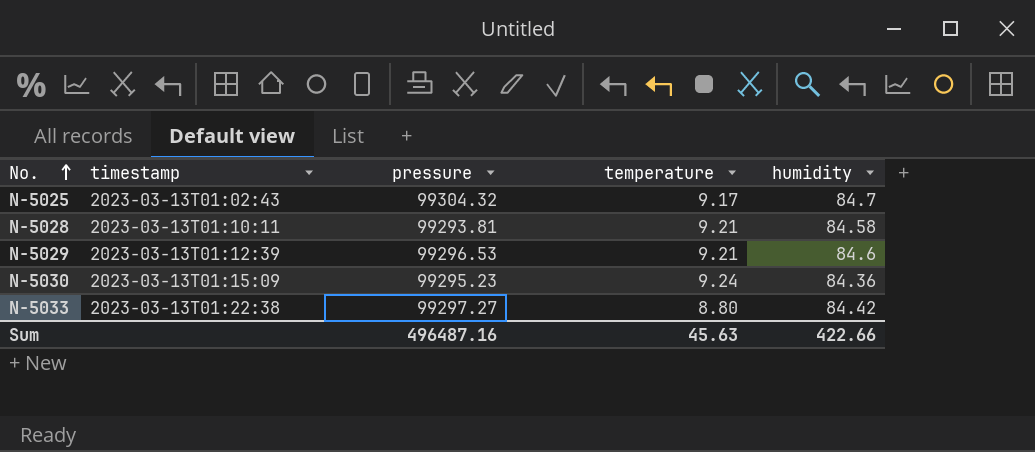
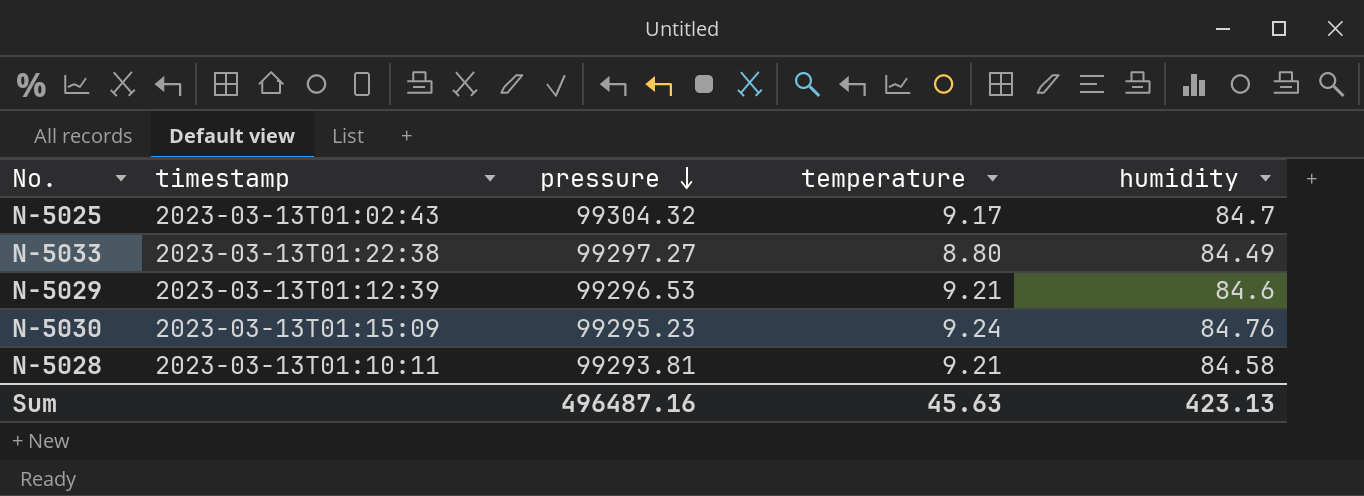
row order: No. ascending -> pressure descending
N-5033 | humidity: 84.42 -> 84.49
N-5030 | humidity: 84.36 -> 84.76
Sum | humidity: 422.66 -> 423.13

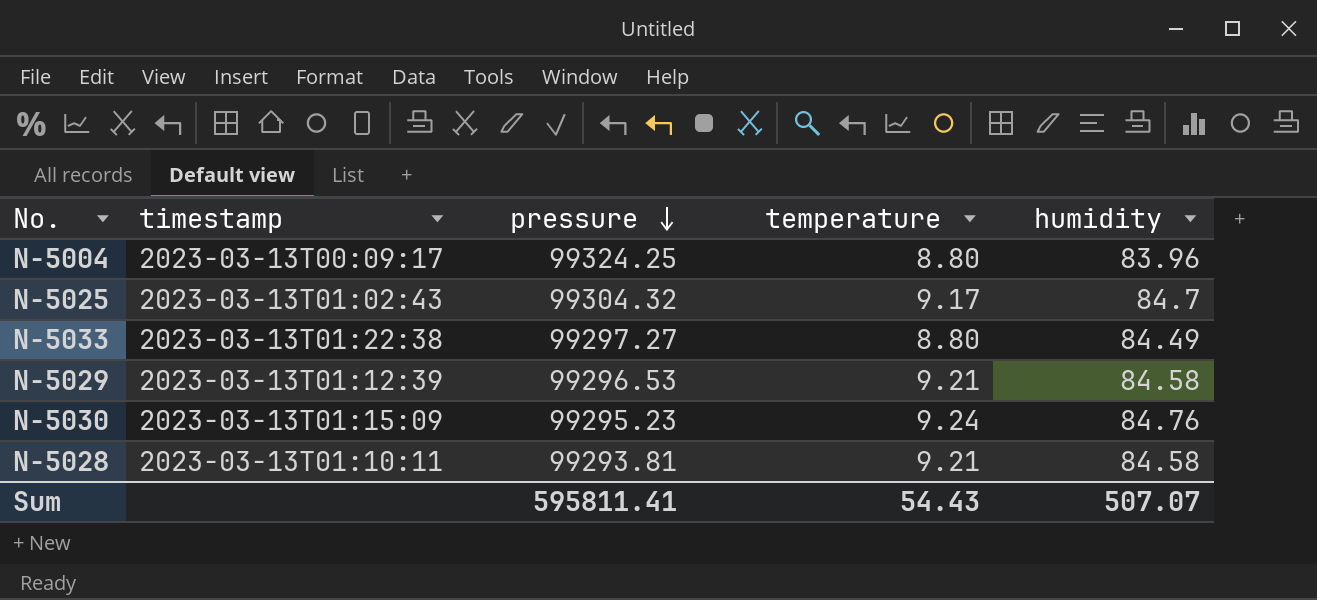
row N-5004: none -> 2023-03-13T00:09:17 | 99324.25 | 8.80 | 83.96
N-5029 | humidity: 84.6 -> 84.58
Sum | pressure: 496487.16 -> 595811.41
Sum | temperature: 45.63 -> 54.43
Sum | humidity: 423.13 -> 507.07

